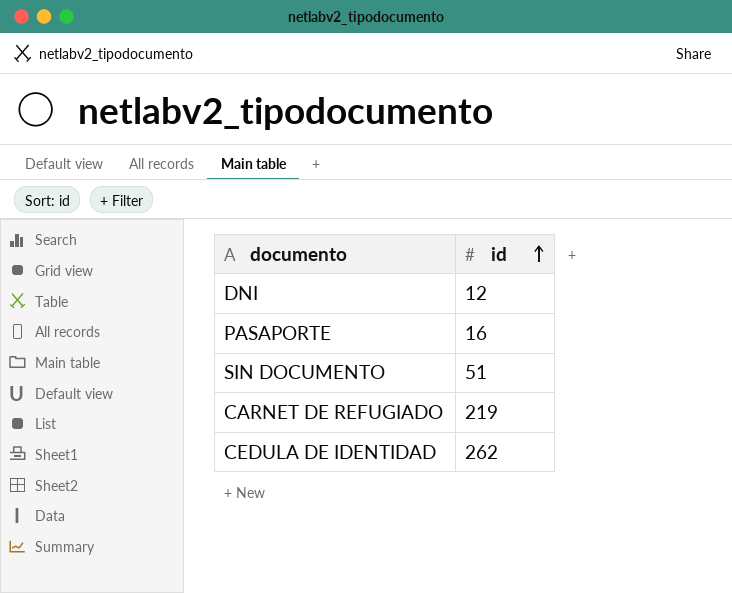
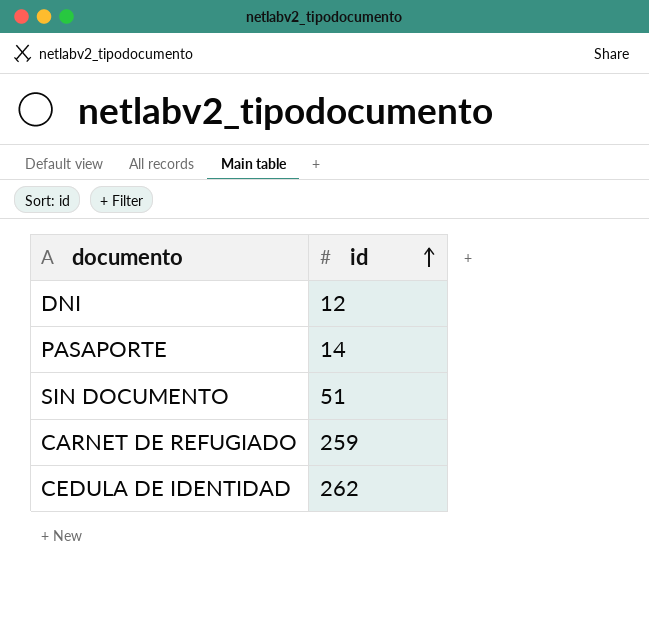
PASAPORTE | id: 16 -> 14
CARNET DE REFUGIADO | id: 219 -> 259

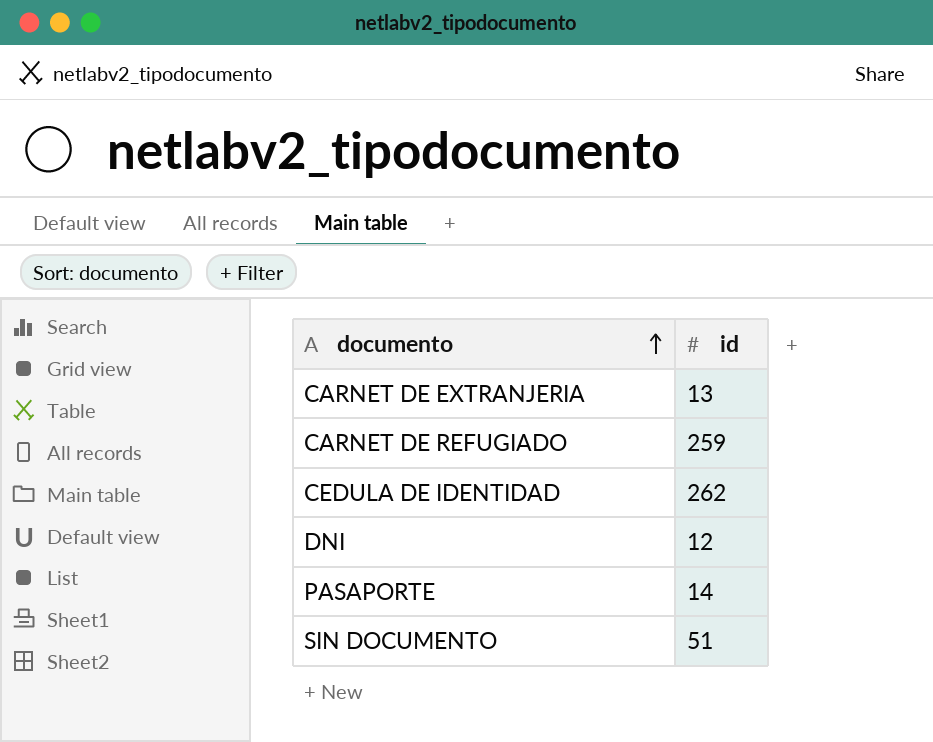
row order: id ascending -> documento ascending
row CARNET DE EXTRANJERIA: none -> 13

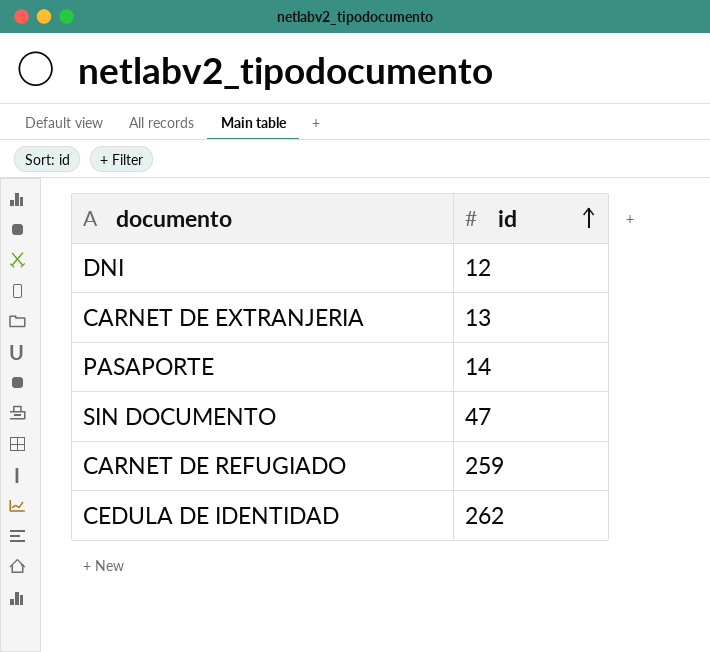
row order: documento ascending -> id ascending
SIN DOCUMENTO | id: 51 -> 47

